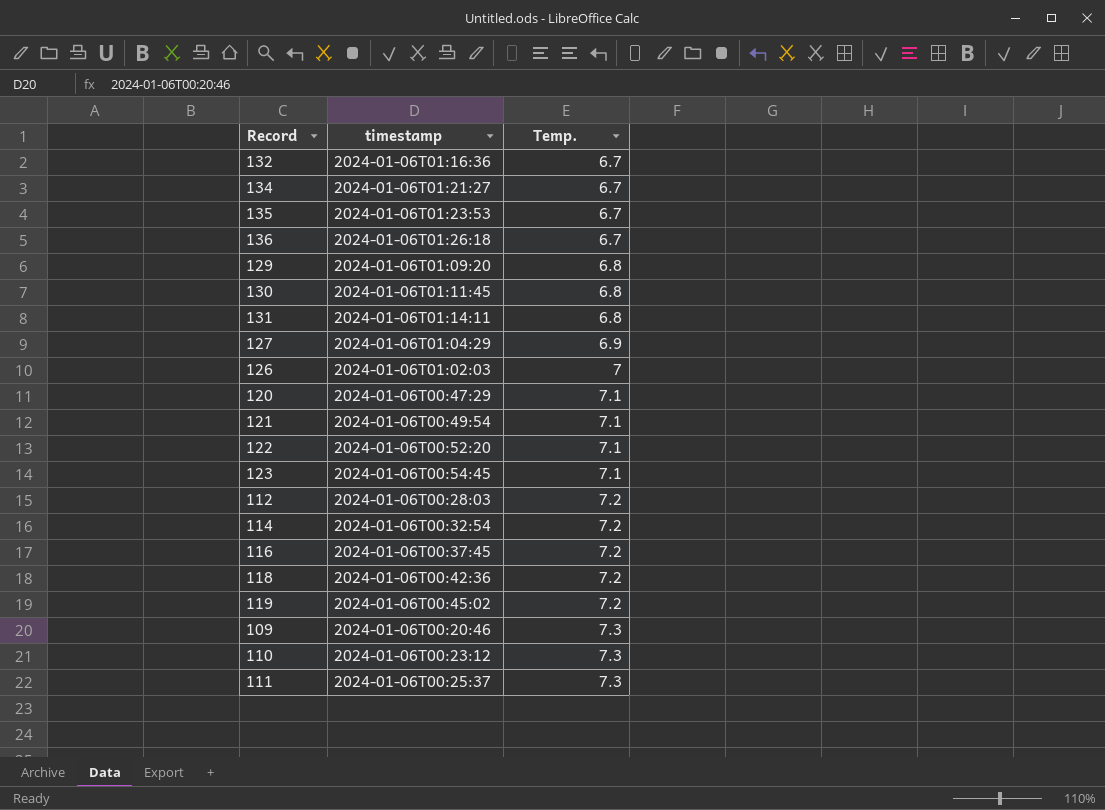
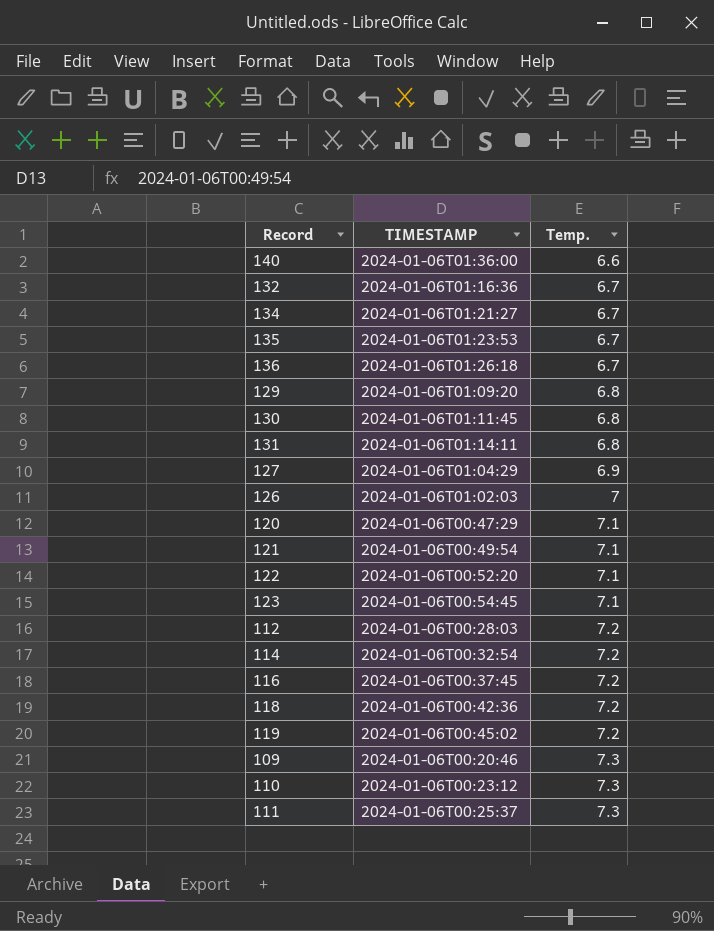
column name: timestamp -> TIMESTAMP
row 140: none -> 2024-01-06T01:36:00 | 6.6

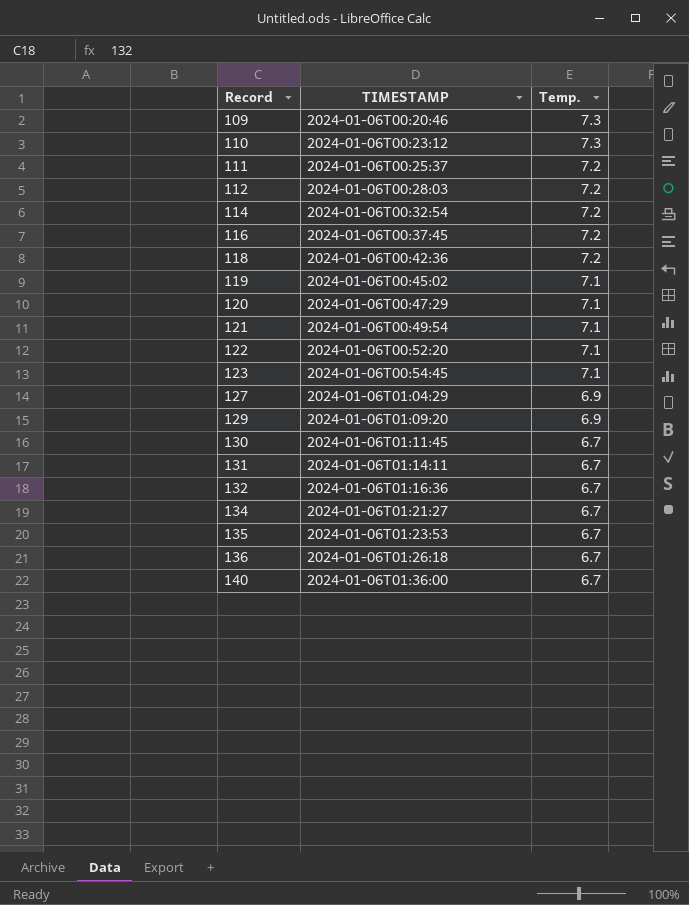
row order: Temp. ascending -> Record ascending
row 126: 2024-01-06T01:02:03 | 7 -> none
111 | Temp.: 7.3 -> 7.2
119 | Temp.: 7.2 -> 7.1
129 | Temp.: 6.8 -> 6.9
130 | Temp.: 6.8 -> 6.7
131 | Temp.: 6.8 -> 6.7
140 | Temp.: 6.6 -> 6.7

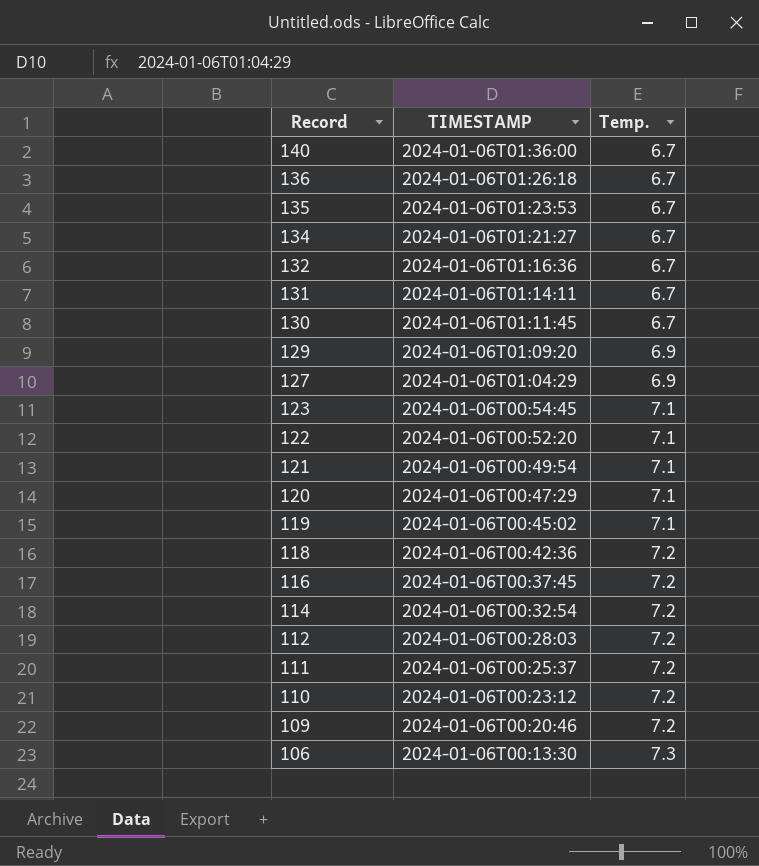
row order: Record ascending -> Record descending
110 | Temp.: 7.3 -> 7.2
109 | Temp.: 7.3 -> 7.2
row 106: none -> 2024-01-06T00:13:30 | 7.3

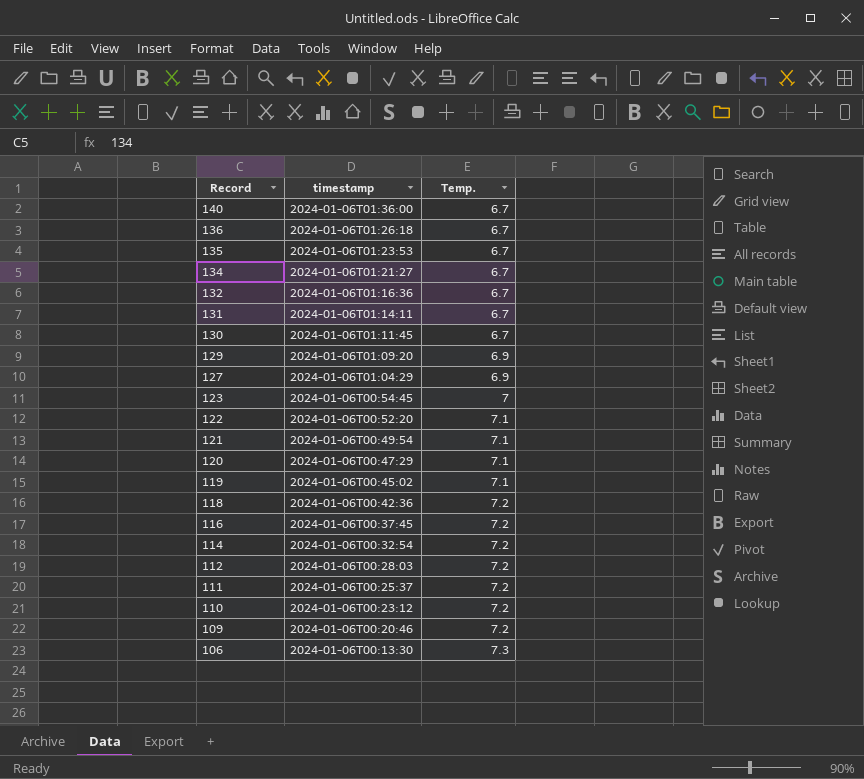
column name: TIMESTAMP -> timestamp
123 | Temp.: 7.1 -> 7

